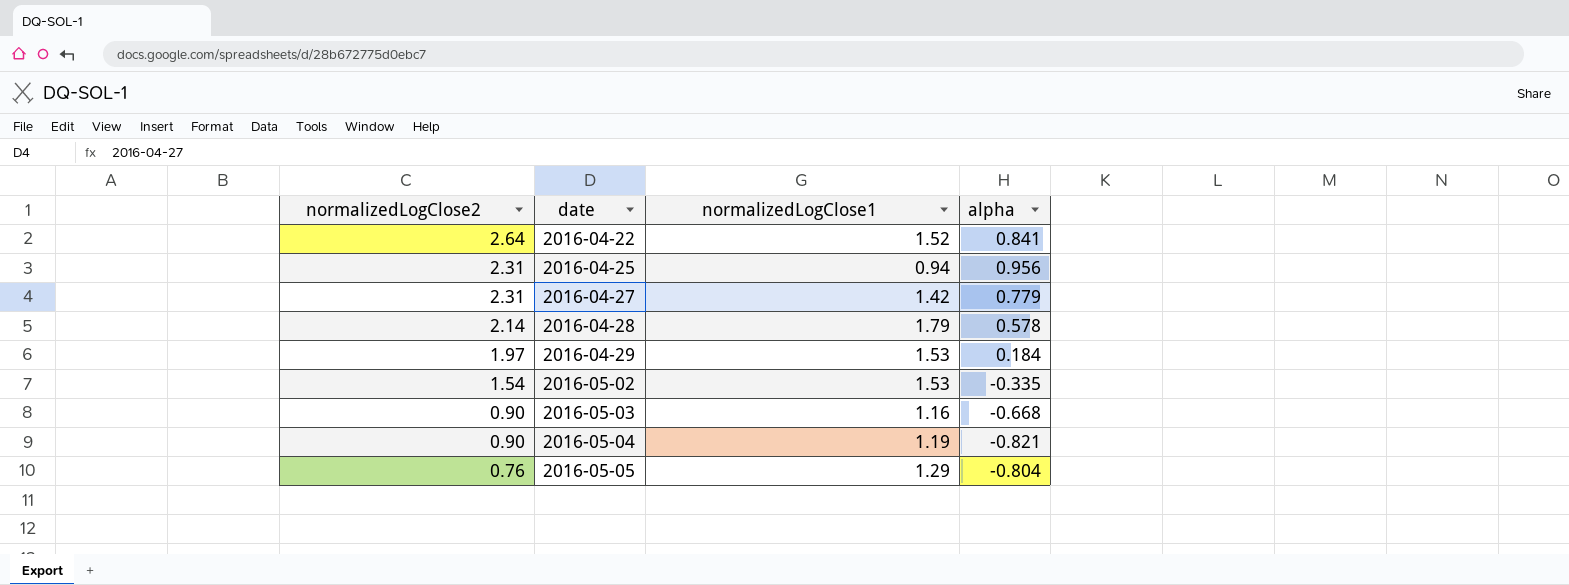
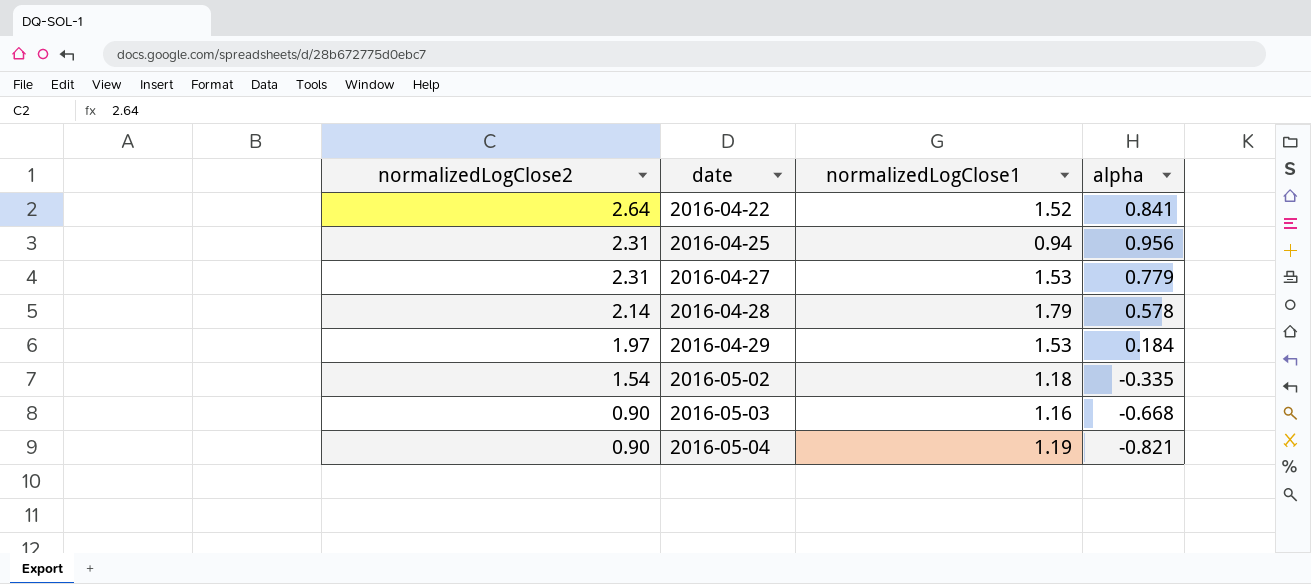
row 2016-05-05: 0.76 | 1.29 | -0.804 -> none
2016-04-27 | normalizedLogClose1: 1.42 -> 1.53
2016-05-02 | normalizedLogClose1: 1.53 -> 1.18

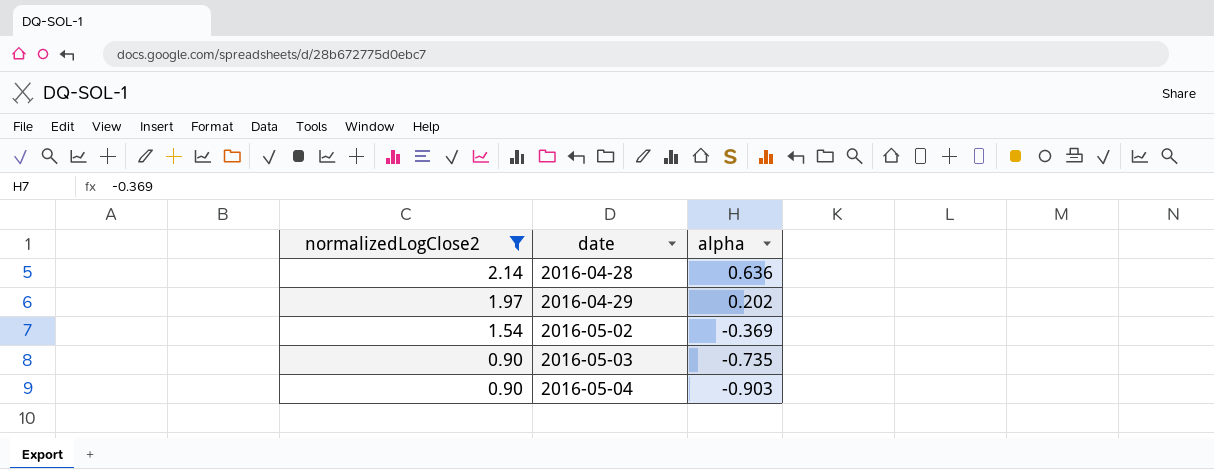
filter: none -> normalizedLogClose2 <= 2.14
column normalizedLogClose1 | position: 3 -> none
2016-04-28 | alpha: 0.578 -> 0.636
2016-04-29 | alpha: 0.184 -> 0.202
2016-05-02 | alpha: -0.335 -> -0.369
2016-05-03 | alpha: -0.668 -> -0.735
2016-05-04 | alpha: -0.821 -> -0.903

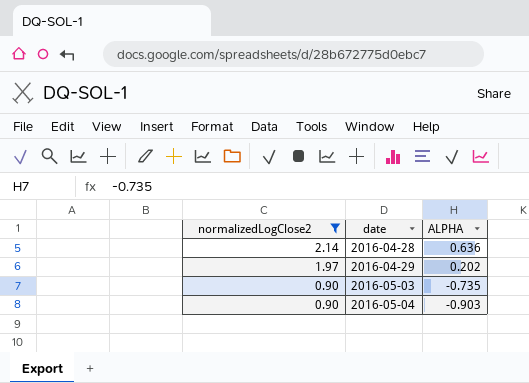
column name: alpha -> ALPHA
row 2016-05-02: 1.54 | -0.369 -> none

